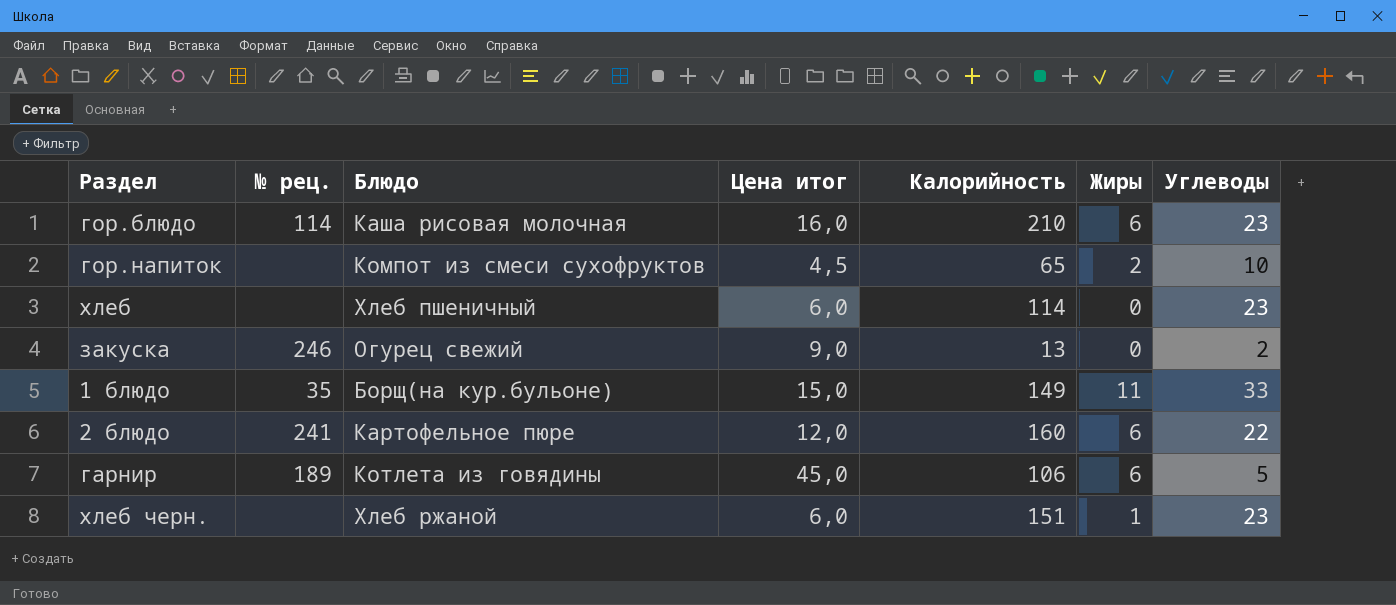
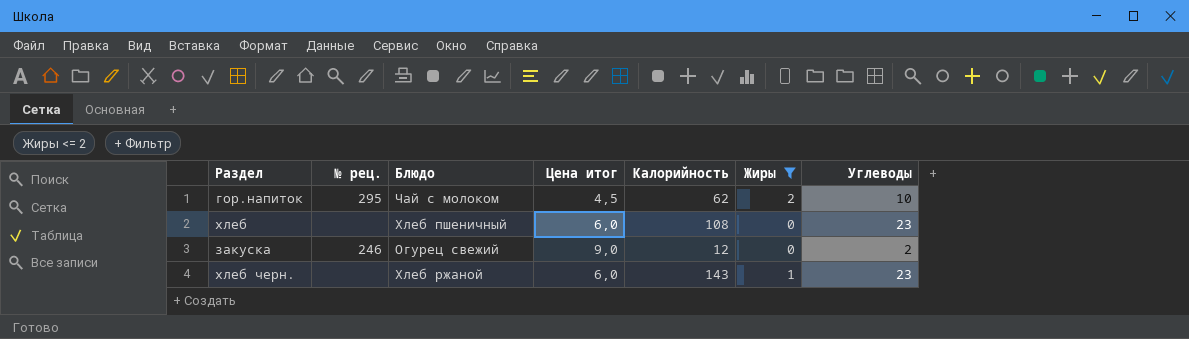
filter: none -> Жиры <= 2
гор.напиток | № рец.: none -> 295
гор.напиток | Блюдо: Компот из смеси сухофруктов -> Чай с молоком
гор.напиток | Калорийность: 65 -> 62
хлеб | Калорийность: 114 -> 108
закуска | Калорийность: 13 -> 12
хлеб черн. | Калорийность: 151 -> 143

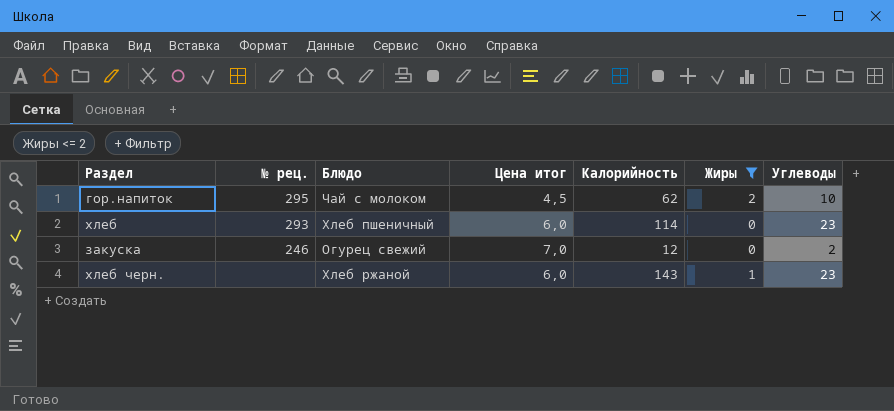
хлеб | № рец.: none -> 293
хлеб | Калорийность: 108 -> 114
закуска | Цена итог: 9,0 -> 7,0

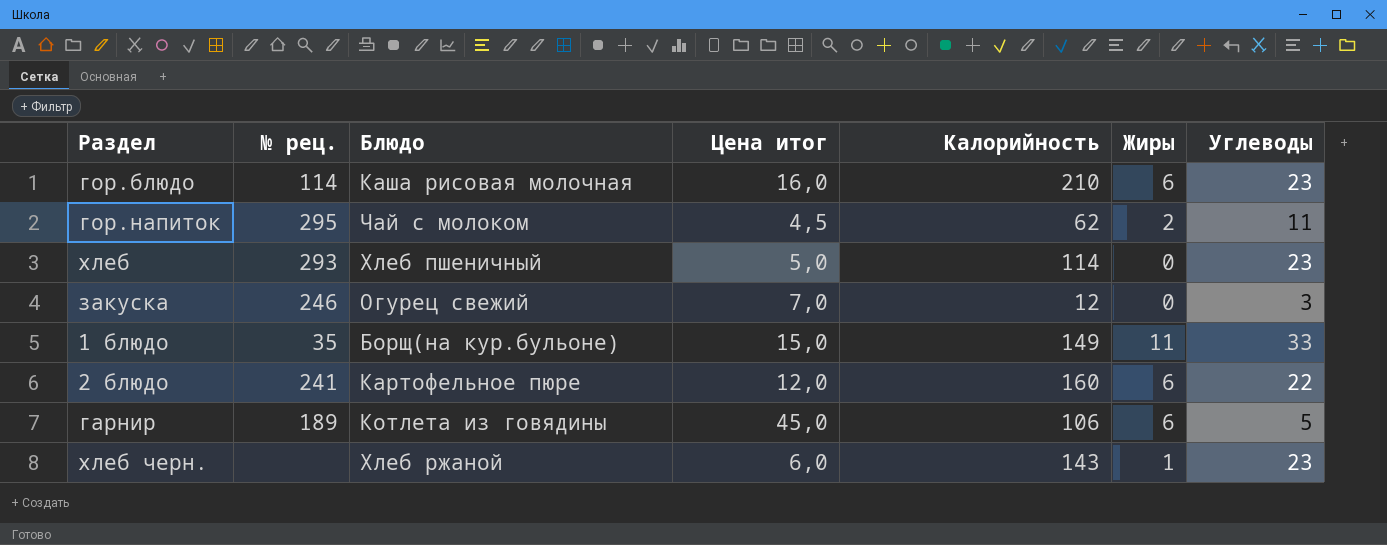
filter: Жиры <= 2 -> none
гор.напиток | Углеводы: 10 -> 11
хлеб | Цена итог: 6,0 -> 5,0
закуска | Углеводы: 2 -> 3

